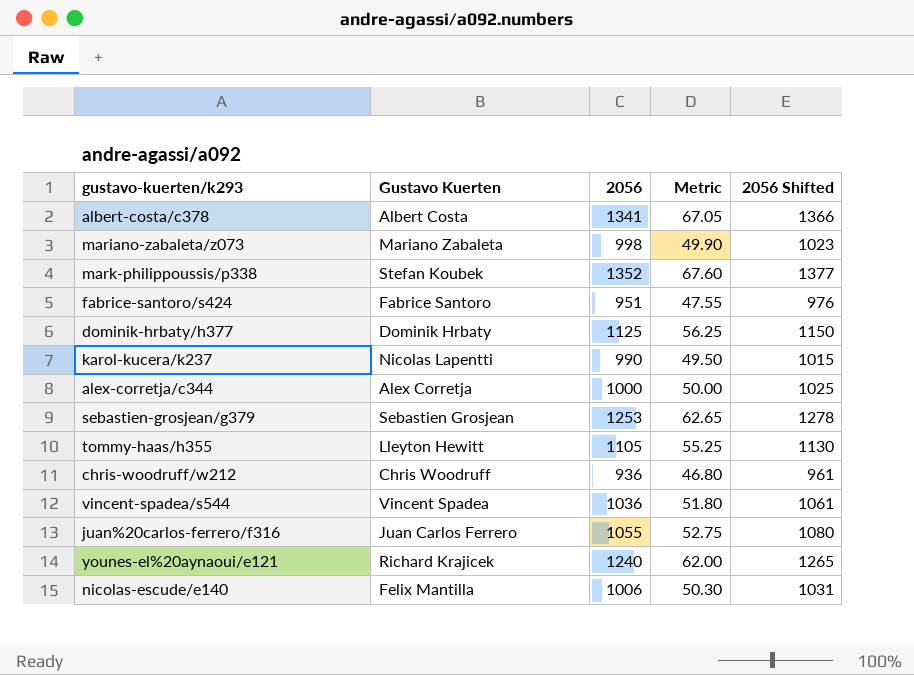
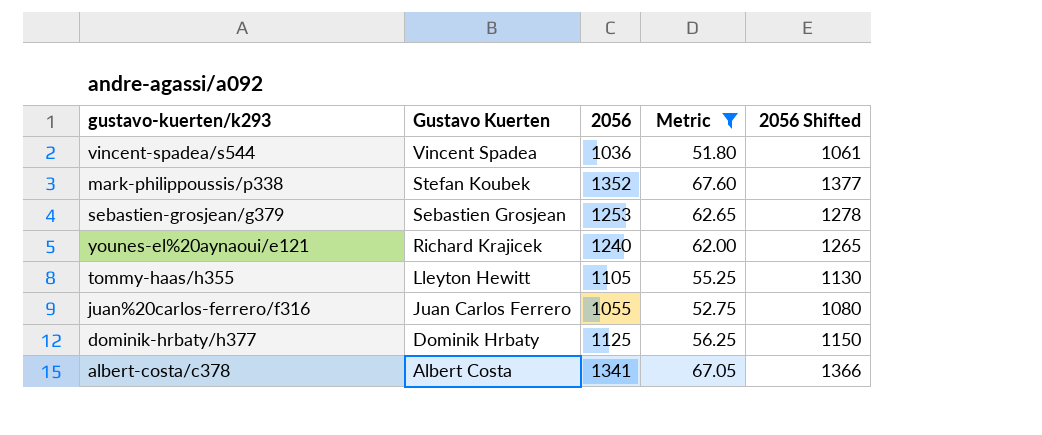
filter: none -> Metric >= 51.80
row order: none -> Gustavo Kuerten descending

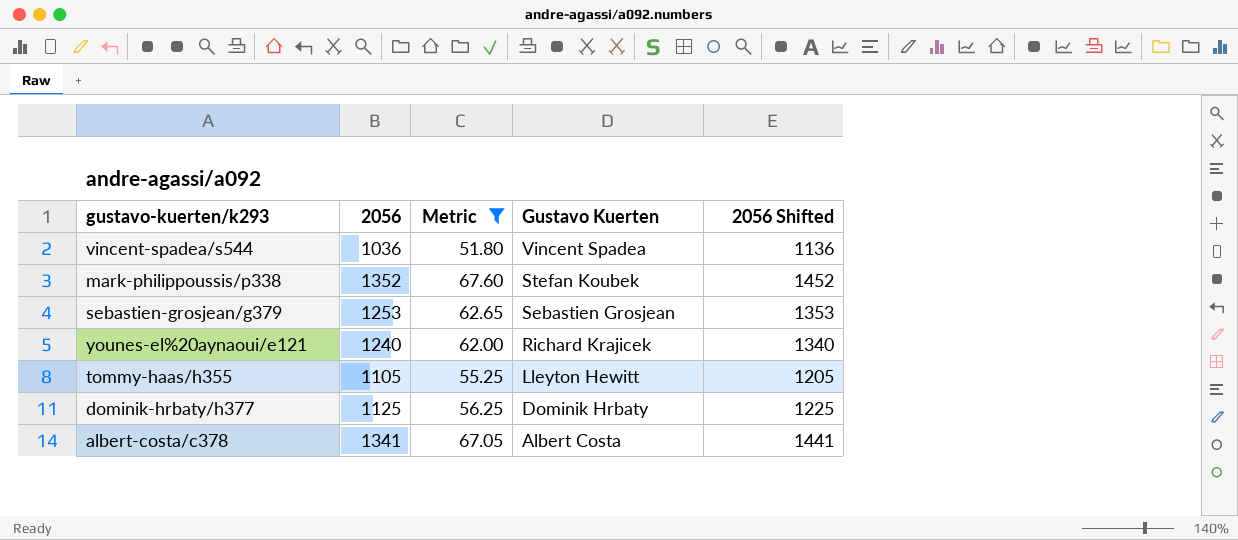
column Gustavo Kuerten | position: 2 -> 4
column 2056 Shifted | formula: [2056] + 25 -> [2056] + 100
row juan%20carlos-ferrero/f316: Juan Carlos Ferrero | 1055 | 52.75 | 1080 -> none

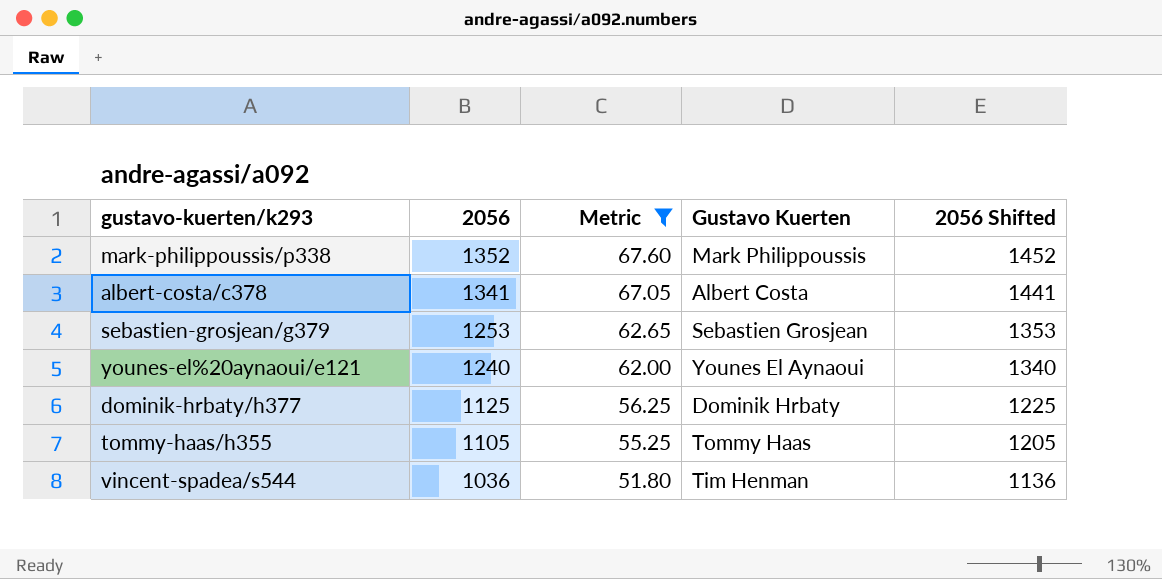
row order: Gustavo Kuerten descending -> 2056 descending
mark-philippoussis/p338 | Gustavo Kuerten: Stefan Koubek -> Mark Philippoussis
younes-el%20aynaoui/e121 | Gustavo Kuerten: Richard Krajicek -> Younes El Aynaoui
tommy-haas/h355 | Gustavo Kuerten: Lleyton Hewitt -> Tommy Haas
vincent-spadea/s544 | Gustavo Kuerten: Vincent Spadea -> Tim Henman

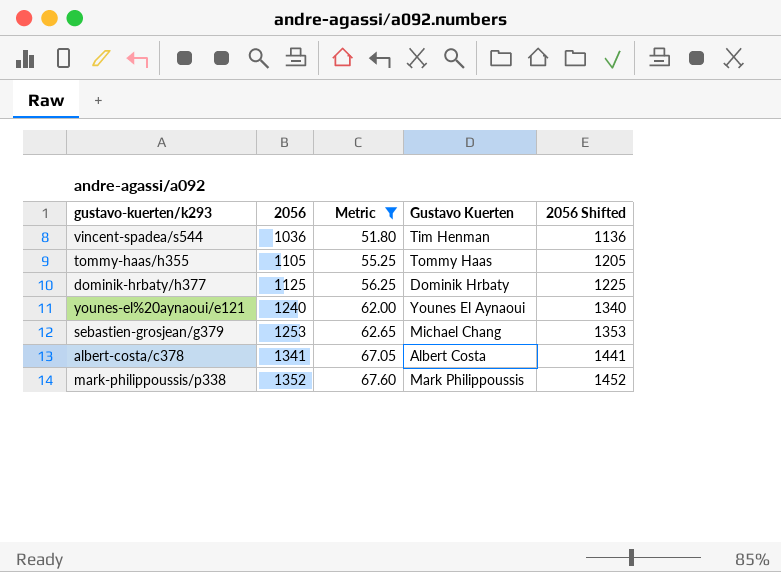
row order: 2056 descending -> 2056 ascending
sebastien-grosjean/g379 | Gustavo Kuerten: Sebastien Grosjean -> Michael Chang

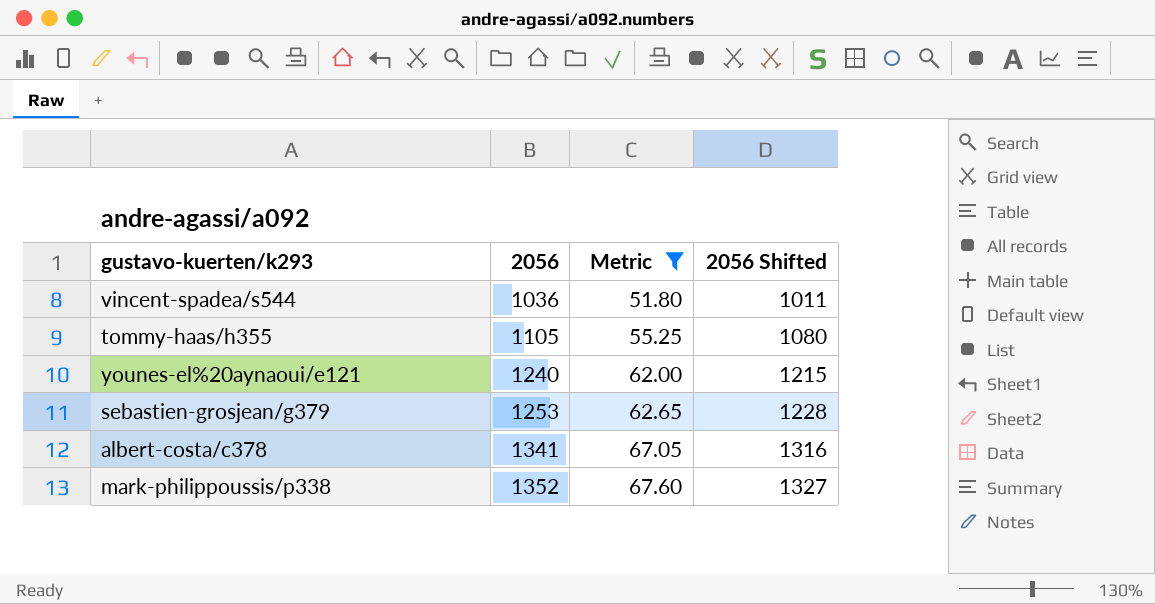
column Gustavo Kuerten | position: 4 -> none
column 2056 Shifted | formula: [2056] + 100 -> [2056] - 25
row dominik-hrbaty/h377: 1125 | 56.25 | Dominik Hrbaty | 1225 -> none

